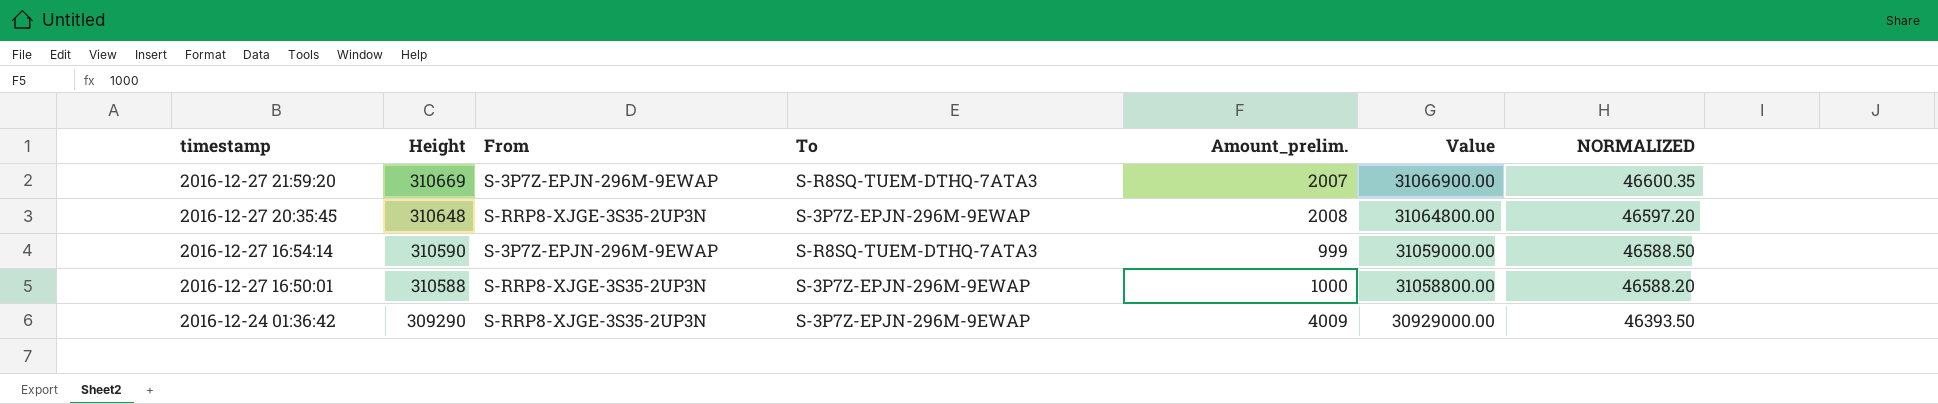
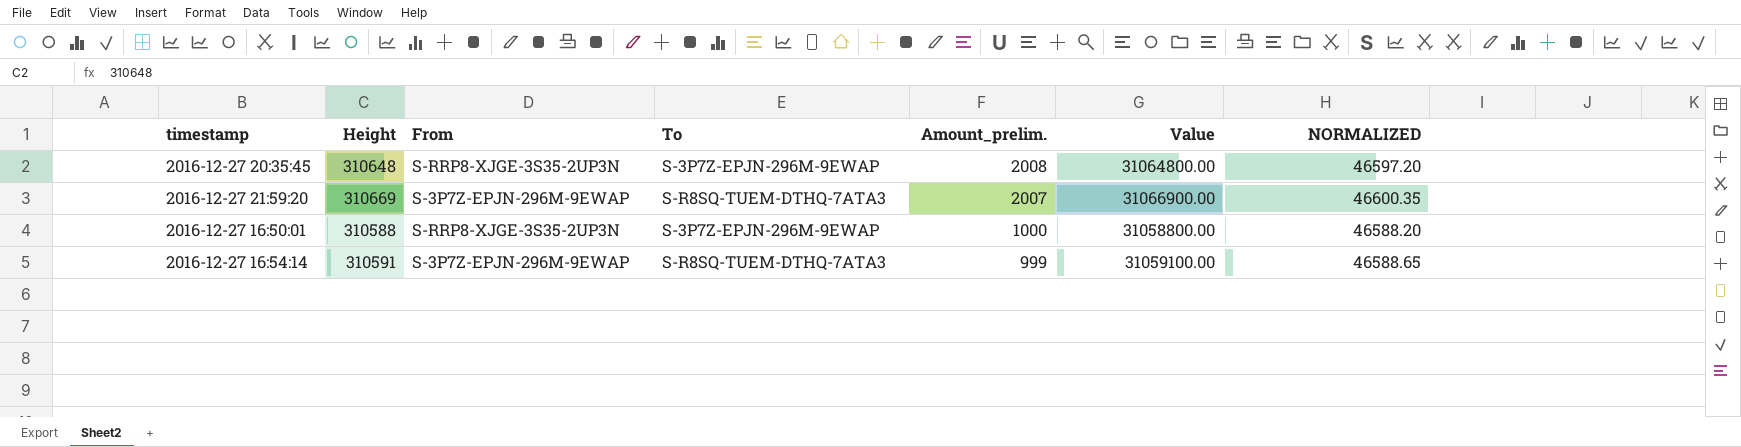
row order: timestamp descending -> Amount_prelim. descending
row 2016-12-24 01:36:42: 309290 | S-RRP8-XJGE-3S35-2UP3N | S-3P7Z-EPJN-296M-9EWAP | 4009 | 30929000.00 | 46393.50 -> none
2016-12-27 16:54:14 | Height: 310590 -> 310591
2016-12-27 16:54:14 | Value: 31059000.00 -> 31059100.00
2016-12-27 16:54:14 | NORMALIZED: 46588.50 -> 46588.65

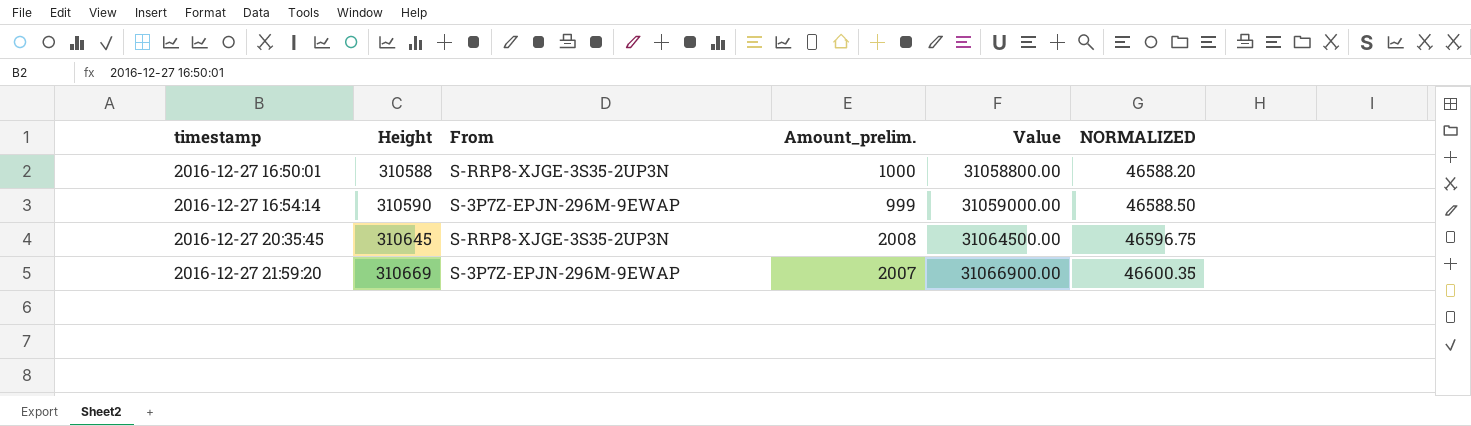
row order: Amount_prelim. descending -> timestamp ascending
column To | position: 4 -> none
2016-12-27 16:54:14 | Height: 310591 -> 310590
2016-12-27 16:54:14 | Value: 31059100.00 -> 31059000.00
2016-12-27 16:54:14 | NORMALIZED: 46588.65 -> 46588.50
2016-12-27 20:35:45 | Height: 310648 -> 310645
2016-12-27 20:35:45 | Value: 31064800.00 -> 31064500.00
2016-12-27 20:35:45 | NORMALIZED: 46597.20 -> 46596.75

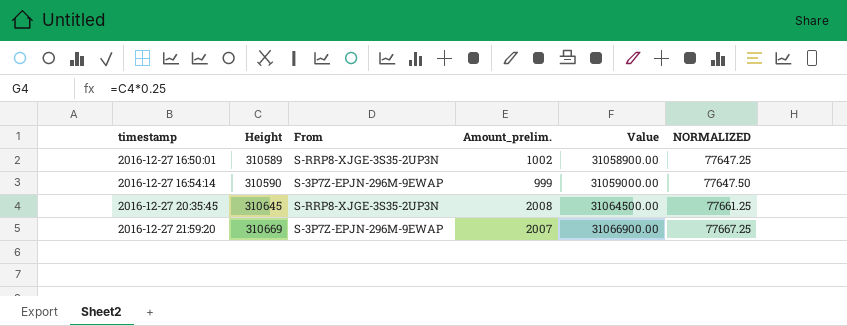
column NORMALIZED | formula: [Height] * 0.15 -> [Height] * 0.25
2016-12-27 16:50:01 | Height: 310588 -> 310589
2016-12-27 16:50:01 | Amount_prelim.: 1000 -> 1002
2016-12-27 16:50:01 | Value: 31058800.00 -> 31058900.00

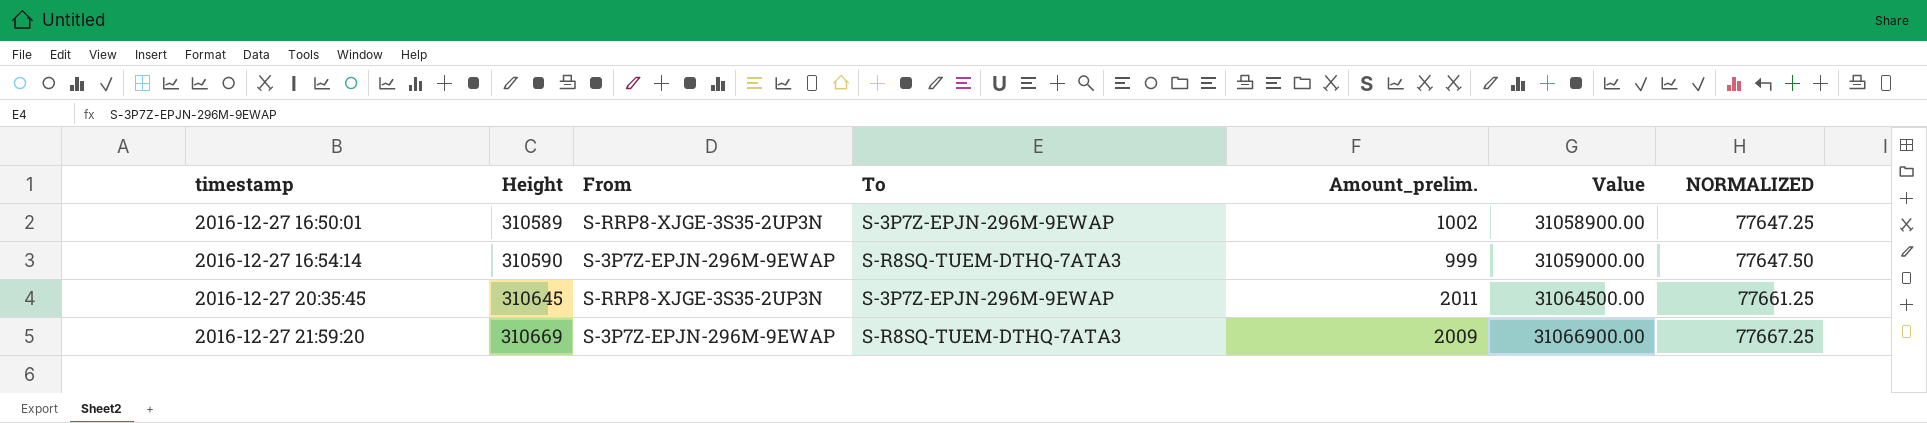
column To | position: none -> 4
2016-12-27 20:35:45 | Amount_prelim.: 2008 -> 2011
2016-12-27 21:59:20 | Amount_prelim.: 2007 -> 2009

